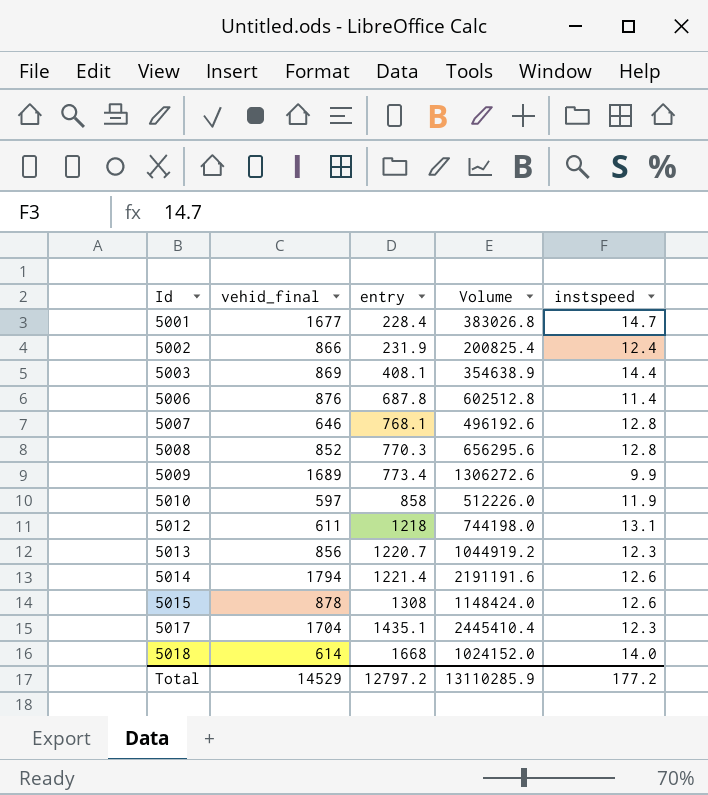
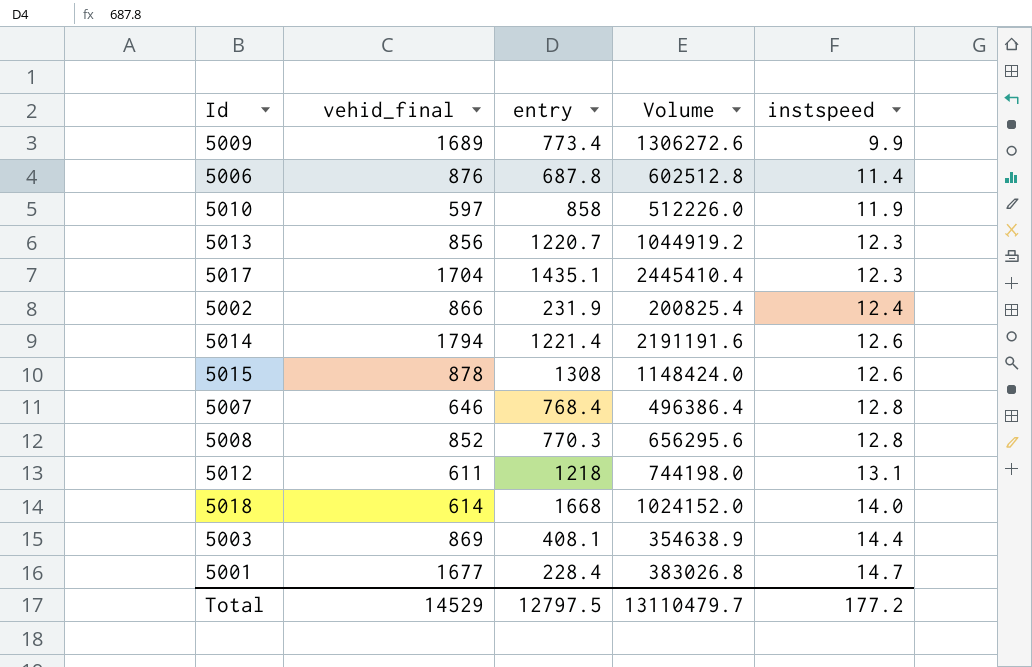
row order: Id ascending -> instspeed ascending
5007 | entry: 768.1 -> 768.4
5007 | Volume: 496192.6 -> 496386.4
Total | entry: 12797.2 -> 12797.5
Total | Volume: 13110285.9 -> 13110479.7

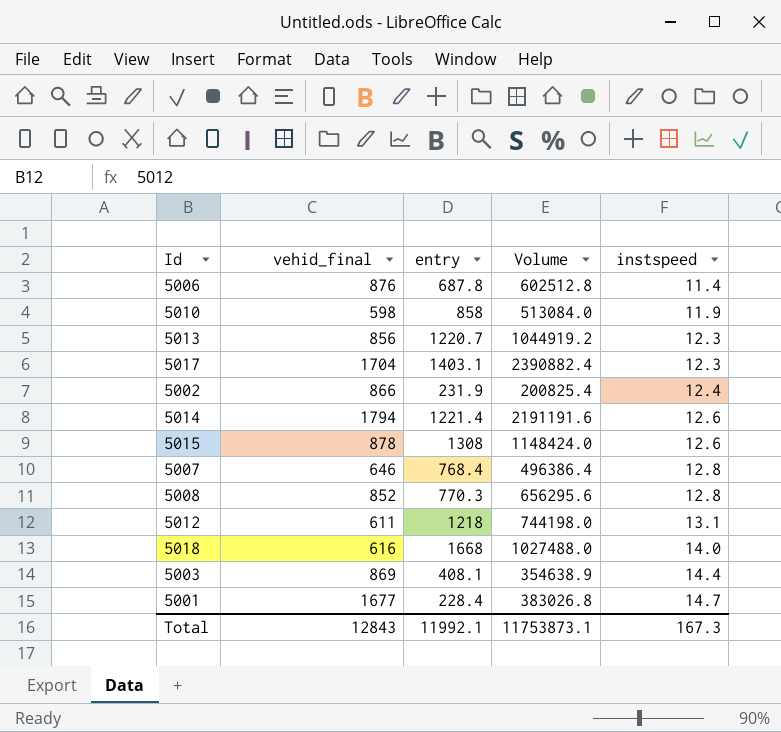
row 5009: 1689 | 773.4 | 1306272.6 | 9.9 -> none
5010 | vehid_final: 597 -> 598
5010 | Volume: 512226.0 -> 513084.0
5017 | entry: 1435.1 -> 1403.1
5017 | Volume: 2445410.4 -> 2390882.4
5018 | vehid_final: 614 -> 616
5018 | Volume: 1024152.0 -> 1027488.0
Total | vehid_final: 14529 -> 12843
Total | entry: 12797.5 -> 11992.1
Total | Volume: 13110479.7 -> 11753873.1
Total | instspeed: 177.2 -> 167.3

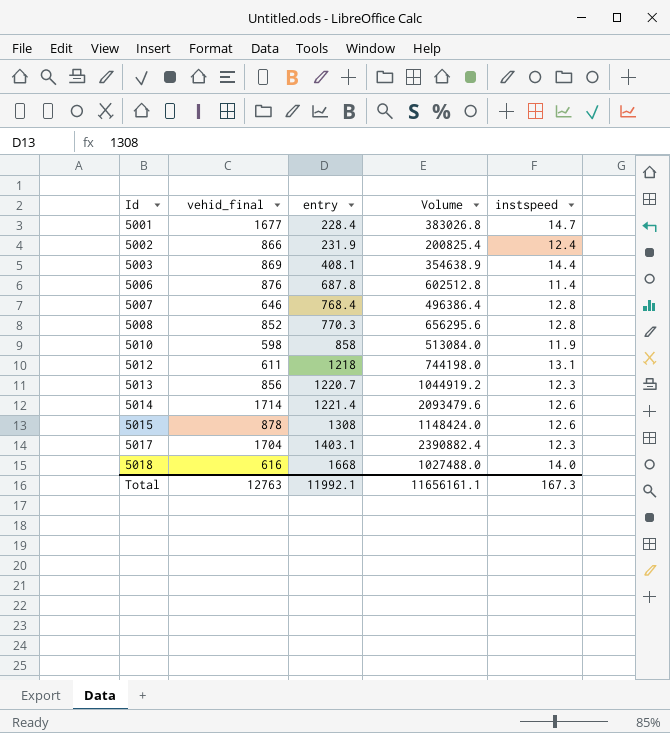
row order: instspeed ascending -> Id ascending
5014 | vehid_final: 1794 -> 1714
5014 | Volume: 2191191.6 -> 2093479.6
Total | vehid_final: 12843 -> 12763
Total | Volume: 11753873.1 -> 11656161.1

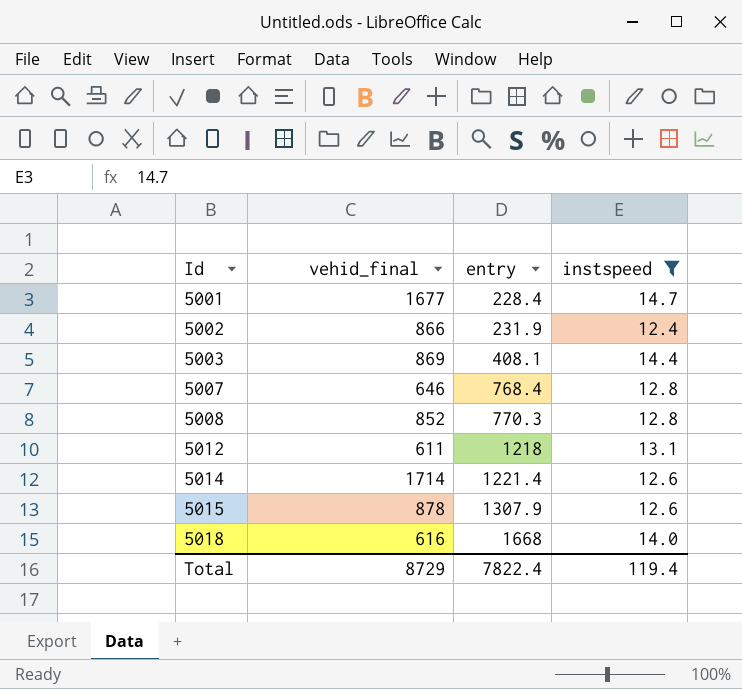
filter: none -> instspeed >= 12.4
column Volume | formula: [vehid_final] * [entry] -> none
5015 | entry: 1308 -> 1307.9
Total | vehid_final: 12763 -> 8729
Total | entry: 11992.1 -> 7822.4
Total | instspeed: 167.3 -> 119.4

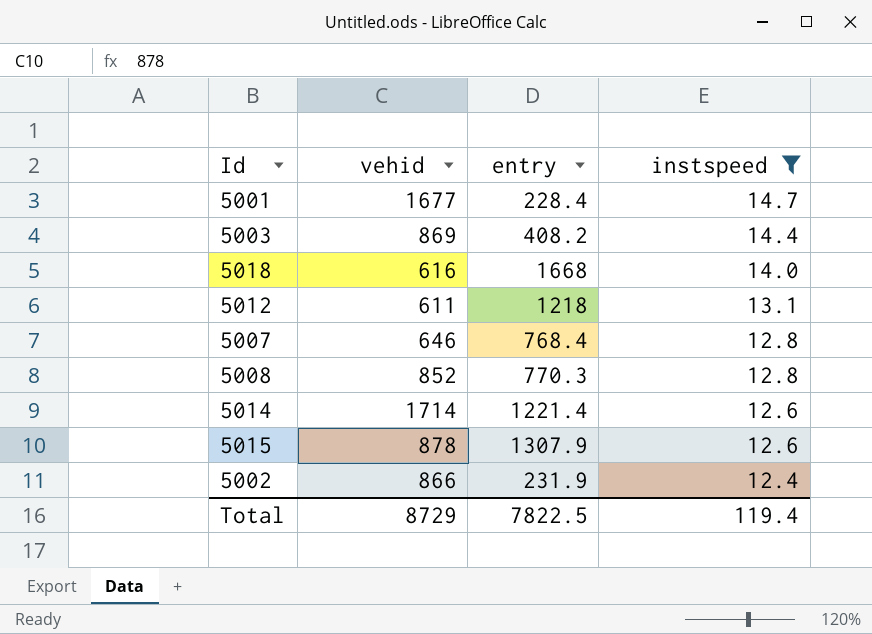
row order: Id ascending -> instspeed descending
column name: vehid_final -> vehid
5003 | entry: 408.1 -> 408.2
Total | entry: 7822.4 -> 7822.5

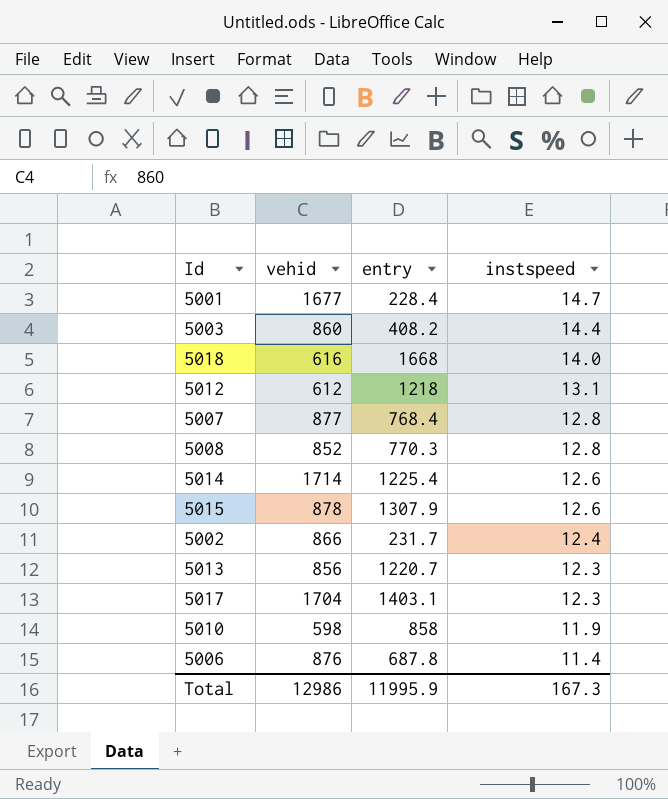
filter: instspeed >= 12.4 -> none
5003 | vehid: 869 -> 860
5012 | vehid: 611 -> 612
5007 | vehid: 646 -> 877
5014 | entry: 1221.4 -> 1225.4
5002 | entry: 231.9 -> 231.7
Total | vehid: 8729 -> 12986
Total | entry: 7822.5 -> 11995.9
Total | instspeed: 119.4 -> 167.3

